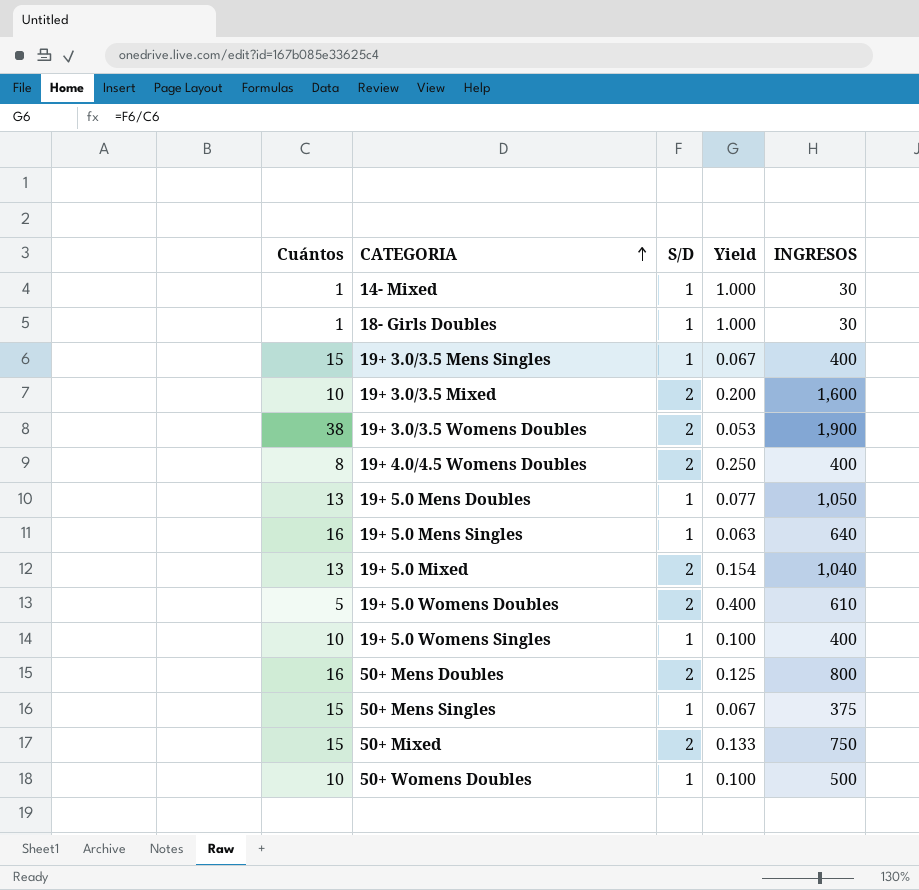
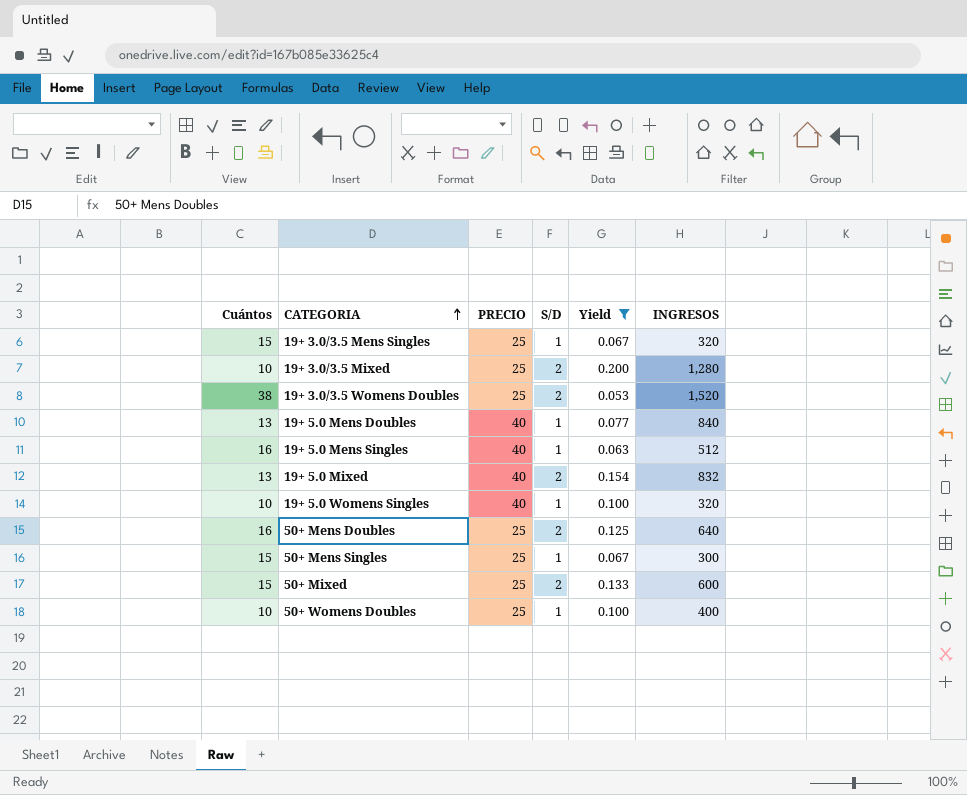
filter: none -> Yield <= 0.200
column PRECIO | position: none -> 3
19+ 3.0/3.5 Mens Singles | INGRESOS: 400 -> 320
19+ 3.0/3.5 Mixed | INGRESOS: 1,600 -> 1,280
19+ 3.0/3.5 Womens Doubles | INGRESOS: 1,900 -> 1,520
19+ 5.0 Mens Doubles | INGRESOS: 1,050 -> 840
19+ 5.0 Mens Singles | INGRESOS: 640 -> 512
19+ 5.0 Mixed | INGRESOS: 1,040 -> 832
19+ 5.0 Womens Singles | INGRESOS: 400 -> 320
50+ Mens Doubles | INGRESOS: 800 -> 640
50+ Mens Singles | INGRESOS: 375 -> 300
50+ Mixed | INGRESOS: 750 -> 600
50+ Womens Doubles | INGRESOS: 500 -> 400

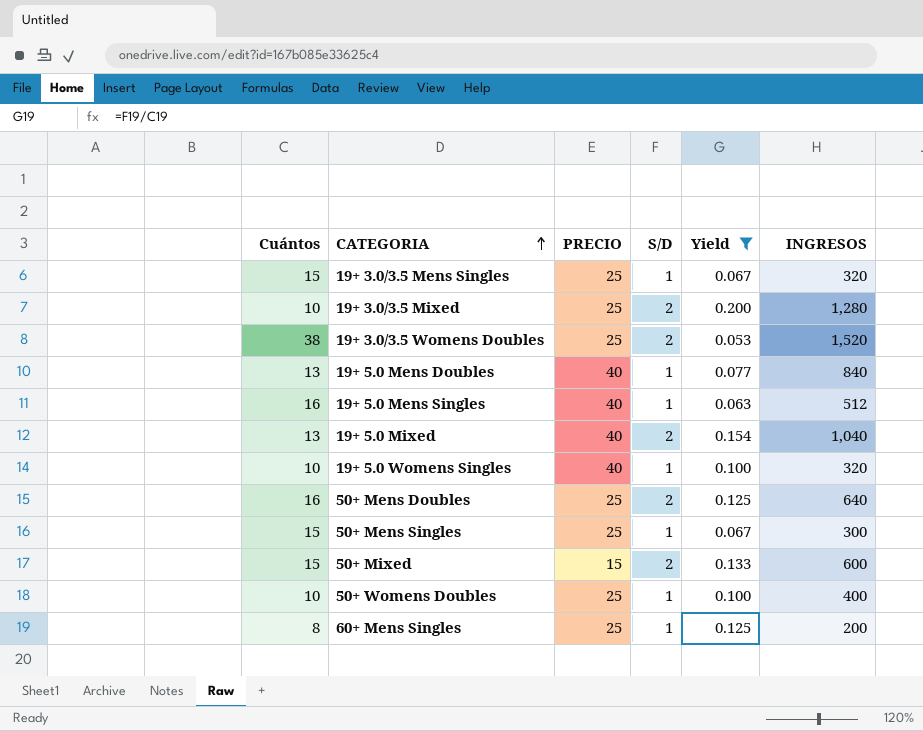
19+ 5.0 Mixed | INGRESOS: 832 -> 1,040
50+ Mixed | PRECIO: 25 -> 15
row 60+ Mens Singles: none -> 8 | 25 | 1 | 0.125 | 200

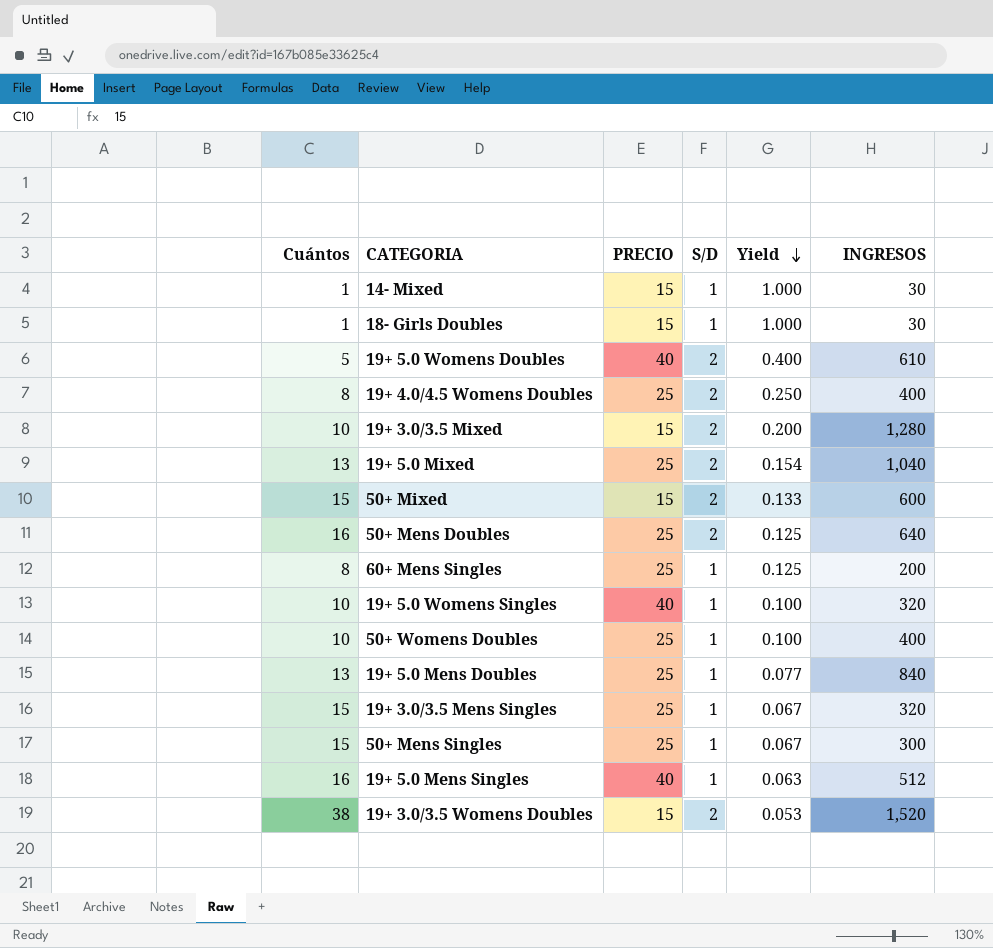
filter: Yield <= 0.200 -> none
row order: CATEGORIA ascending -> Yield descending
19+ 3.0/3.5 Mixed | PRECIO: 25 -> 15
19+ 5.0 Mixed | PRECIO: 40 -> 25
19+ 5.0 Mens Doubles | PRECIO: 40 -> 25
19+ 3.0/3.5 Womens Doubles | PRECIO: 25 -> 15

